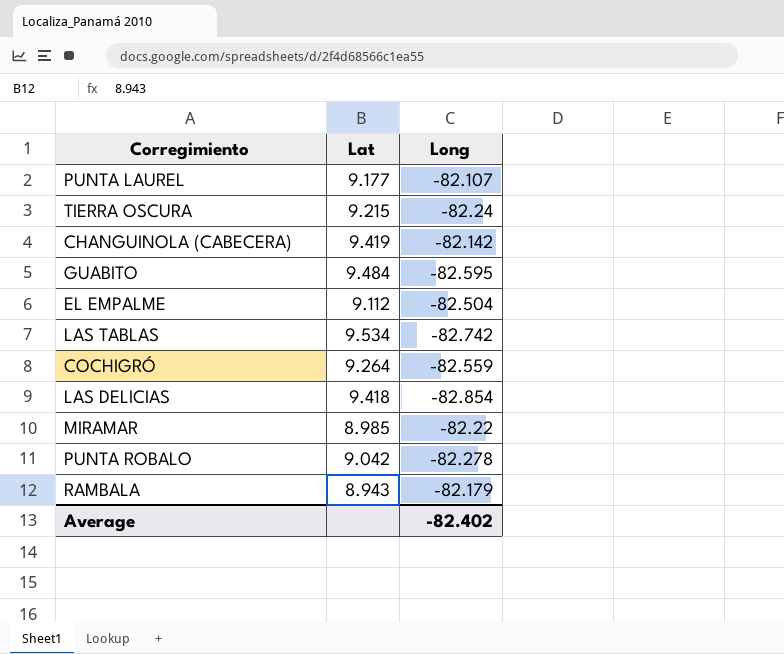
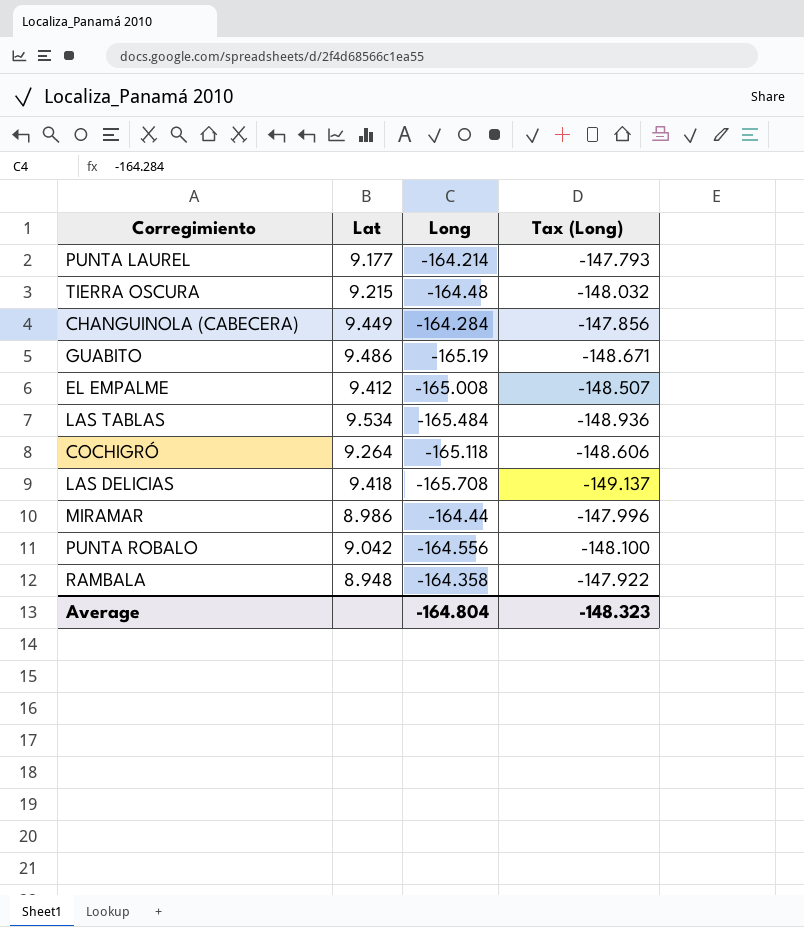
column Tax (Long) | formula: none -> [Long] * 0.9
PUNTA LAUREL | Long: -82.107 -> -164.214
TIERRA OSCURA | Long: -82.24 -> -164.48
CHANGUINOLA (CABECERA) | Lat: 9.419 -> 9.449
CHANGUINOLA (CABECERA) | Long: -82.142 -> -164.284
GUABITO | Lat: 9.484 -> 9.486
GUABITO | Long: -82.595 -> -165.19
EL EMPALME | Lat: 9.112 -> 9.412
EL EMPALME | Long: -82.504 -> -165.008
LAS TABLAS | Long: -82.742 -> -165.484
COCHIGRÓ | Long: -82.559 -> -165.118
LAS DELICIAS | Long: -82.854 -> -165.708
MIRAMAR | Lat: 8.985 -> 8.986
MIRAMAR | Long: -82.22 -> -164.44
PUNTA ROBALO | Long: -82.278 -> -164.556
RAMBALA | Lat: 8.943 -> 8.948
RAMBALA | Long: -82.179 -> -164.358
Average | Long: -82.402 -> -164.804

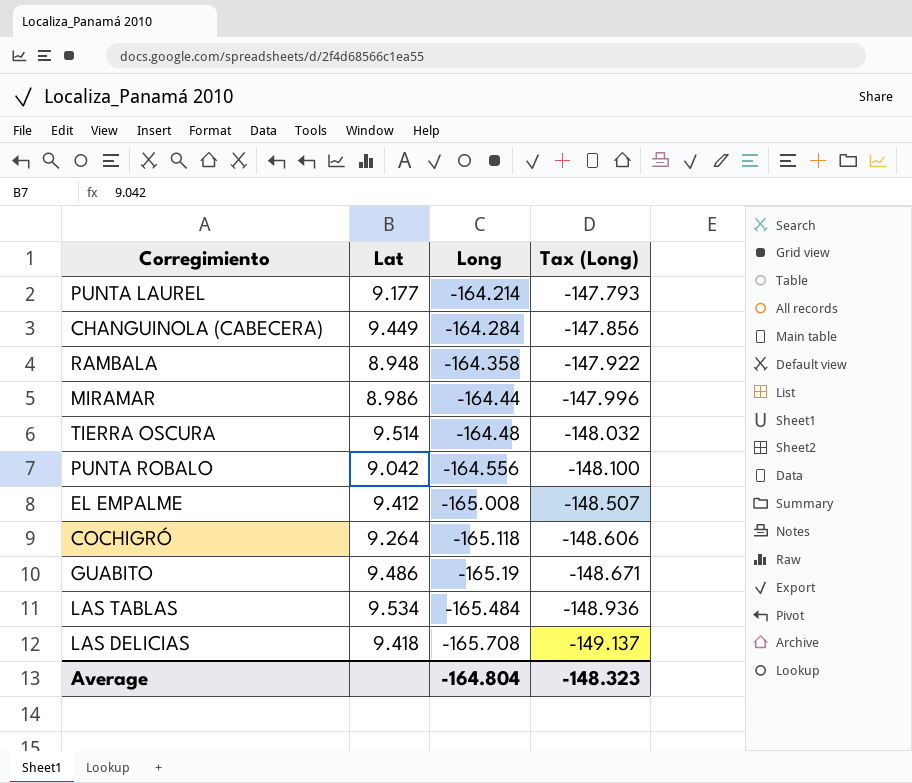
row order: none -> Long descending
TIERRA OSCURA | Lat: 9.215 -> 9.514

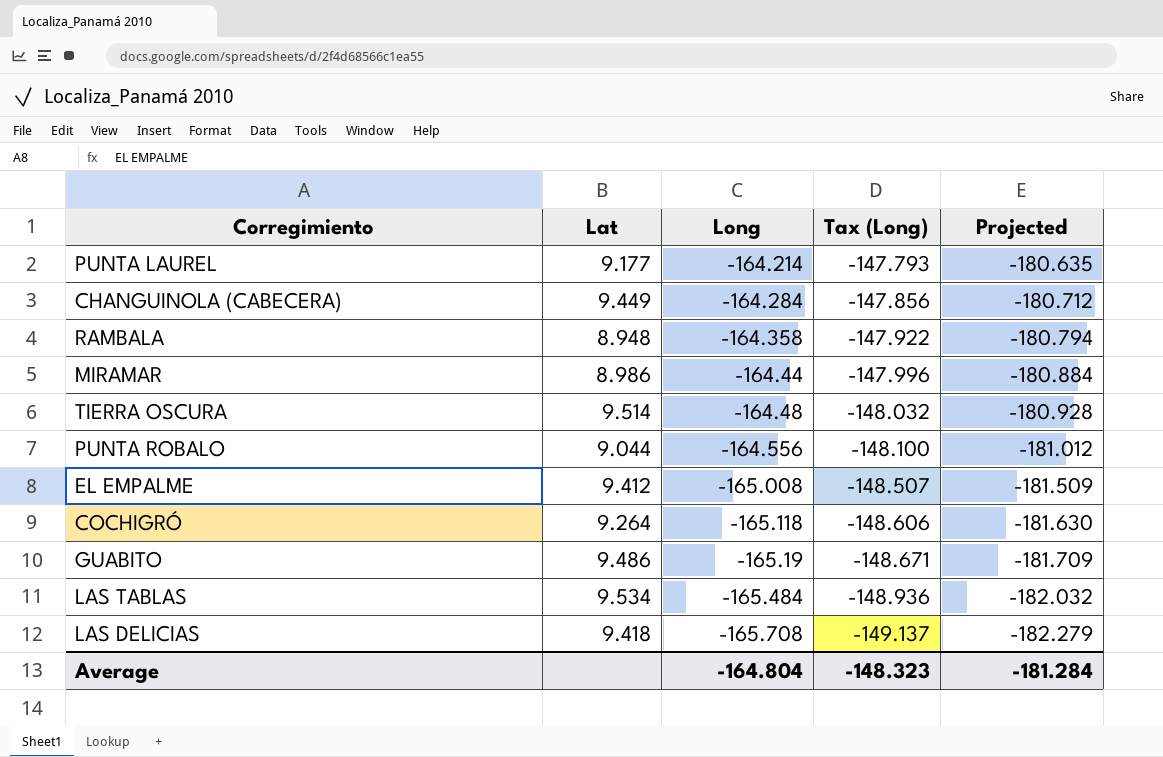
column Projected | formula: none -> [Long] * 1.1
PUNTA ROBALO | Lat: 9.042 -> 9.044

